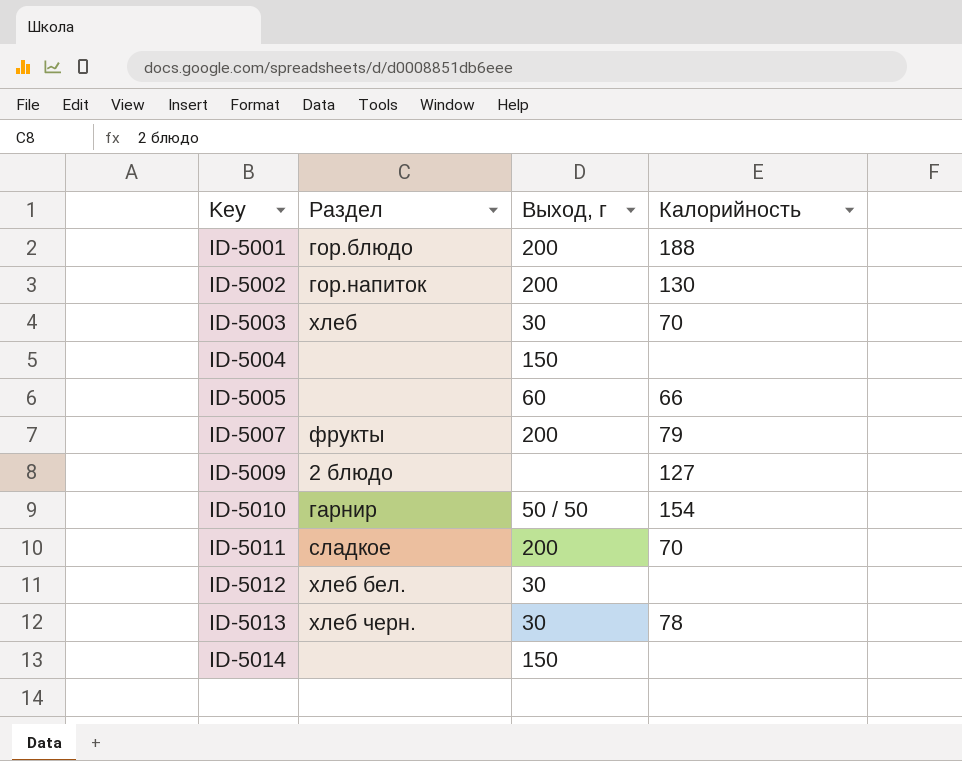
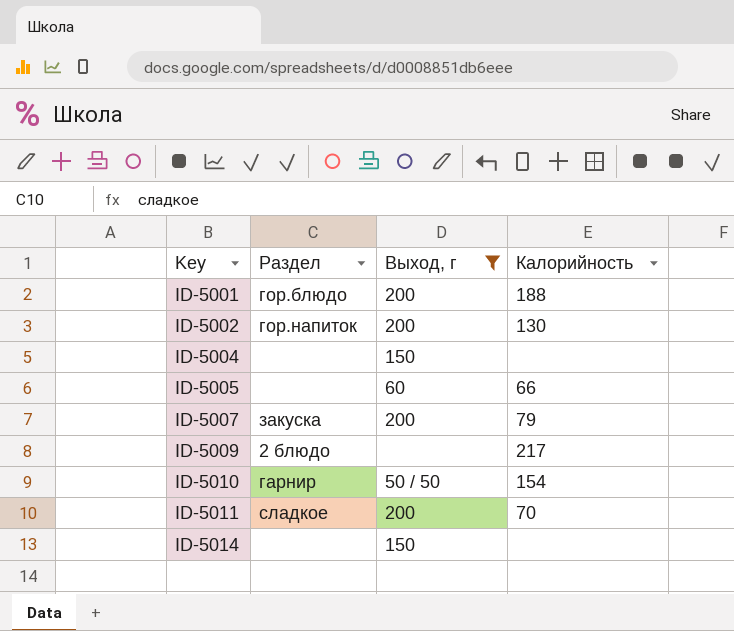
filter: none -> Выход, г != 30
ID-5007 | Раздел: фрукты -> закуска
ID-5009 | Калорийность: 127 -> 217

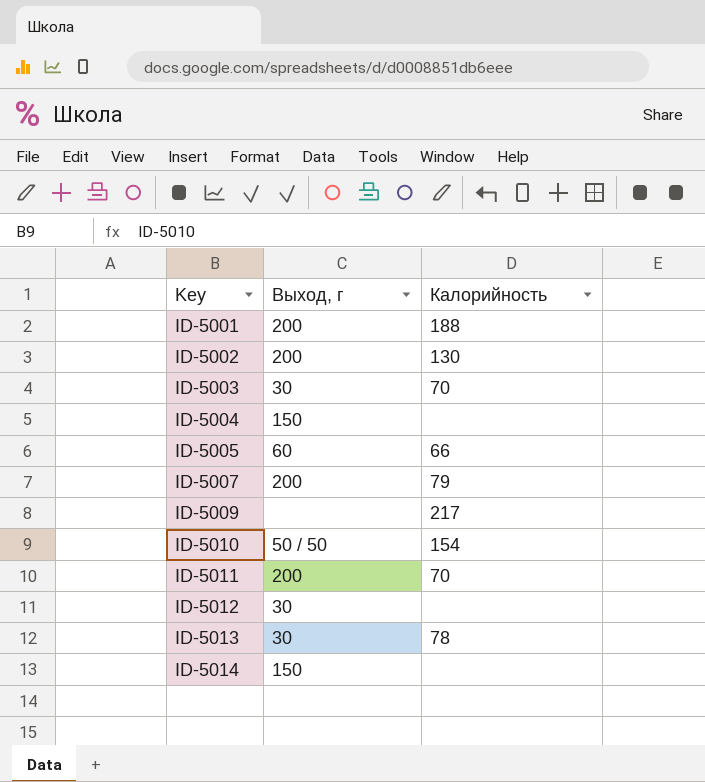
filter: Выход, г != 30 -> none
column Раздел | position: 2 -> none

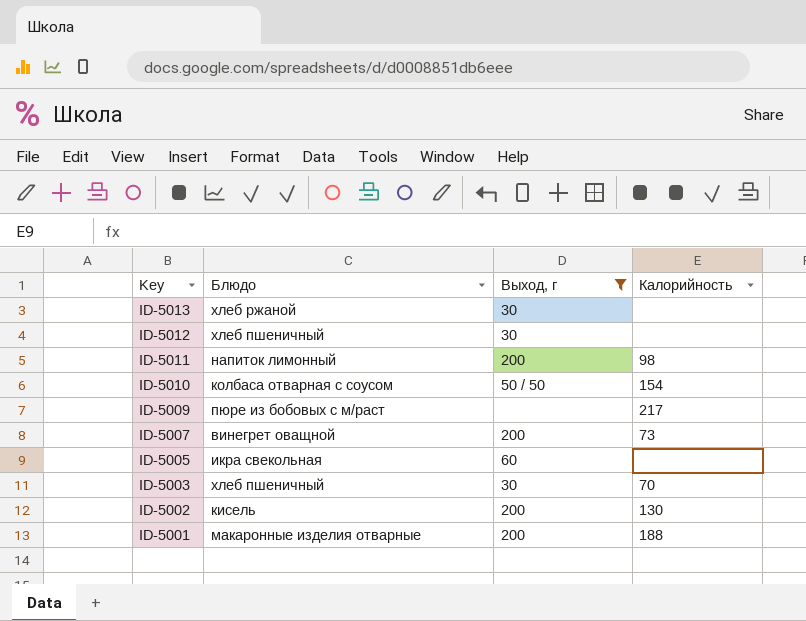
filter: none -> Выход, г != 150
row order: Key ascending -> Key descending
column Блюдо | position: none -> 2
ID-5013 | Калорийность: 78 -> none
ID-5011 | Калорийность: 70 -> 98
ID-5007 | Калорийность: 79 -> 73
ID-5005 | Калорийность: 66 -> none

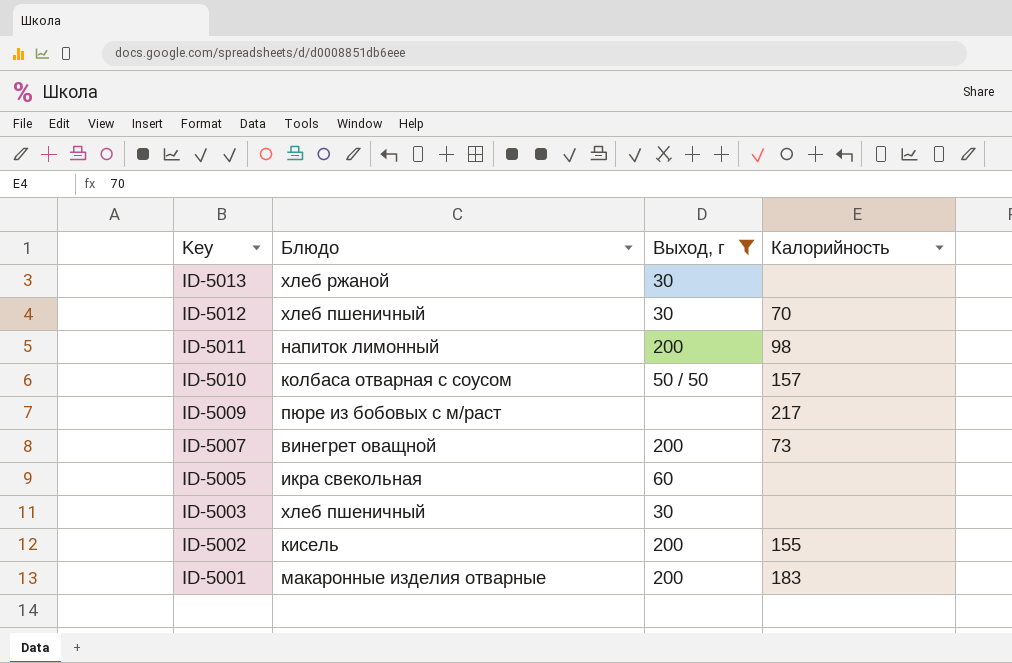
ID-5012 | Калорийность: none -> 70
ID-5010 | Калорийность: 154 -> 157
ID-5003 | Калорийность: 70 -> none
ID-5002 | Калорийность: 130 -> 155
ID-5001 | Калорийность: 188 -> 183

